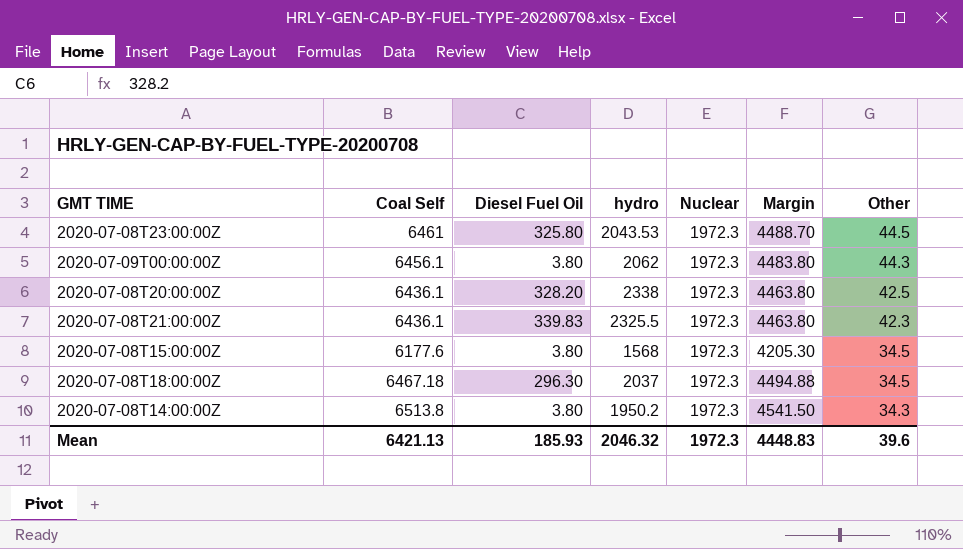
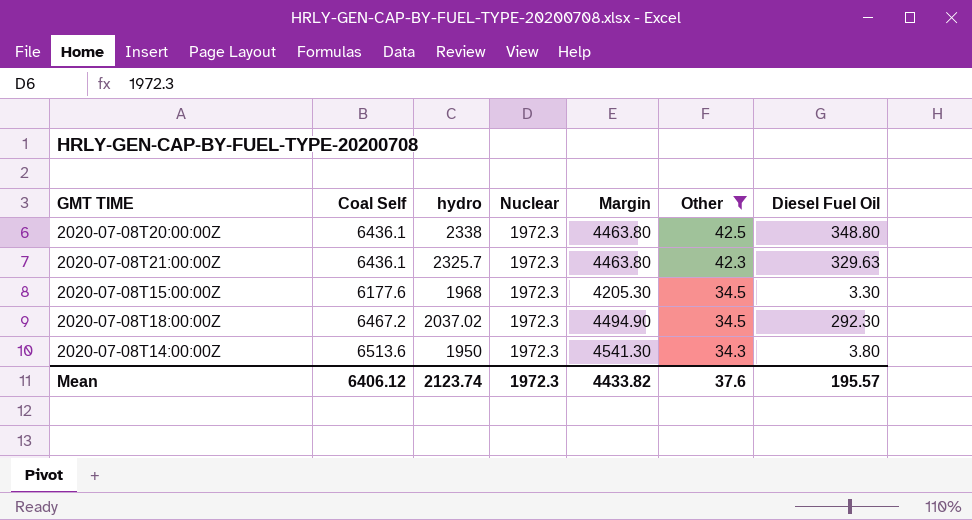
filter: none -> Other <= 42.5
column Diesel Fuel Oil | position: 3 -> 7
2020-07-08T20:00:00Z | Diesel Fuel Oil: 328.20 -> 348.80
2020-07-08T21:00:00Z | hydro: 2325.5 -> 2325.7
2020-07-08T21:00:00Z | Diesel Fuel Oil: 339.83 -> 329.63
2020-07-08T15:00:00Z | hydro: 1568 -> 1968
2020-07-08T15:00:00Z | Diesel Fuel Oil: 3.80 -> 3.30
2020-07-08T18:00:00Z | Coal Self: 6467.18 -> 6467.2
2020-07-08T18:00:00Z | hydro: 2037 -> 2037.02
2020-07-08T18:00:00Z | Margin: 4494.88 -> 4494.90
2020-07-08T18:00:00Z | Diesel Fuel Oil: 296.30 -> 292.30
2020-07-08T14:00:00Z | Coal Self: 6513.8 -> 6513.6
2020-07-08T14:00:00Z | hydro: 1950.2 -> 1950
2020-07-08T14:00:00Z | Margin: 4541.50 -> 4541.30
Mean | Coal Self: 6421.13 -> 6406.12
Mean | hydro: 2046.32 -> 2123.74
Mean | Margin: 4448.83 -> 4433.82
Mean | Other: 39.6 -> 37.6
Mean | Diesel Fuel Oil: 185.93 -> 195.57

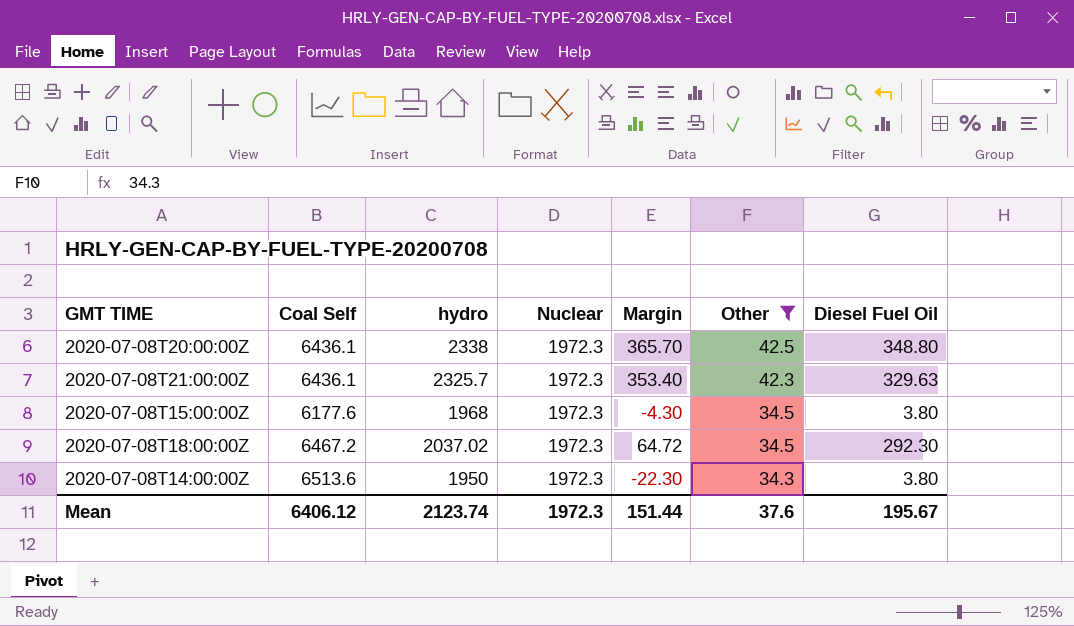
column Margin | formula: [Coal Self] - [Nuclear] -> [hydro] - [Nuclear]
2020-07-08T15:00:00Z | Diesel Fuel Oil: 3.30 -> 3.80
Mean | Margin: 4433.82 -> 151.44
Mean | Diesel Fuel Oil: 195.57 -> 195.67

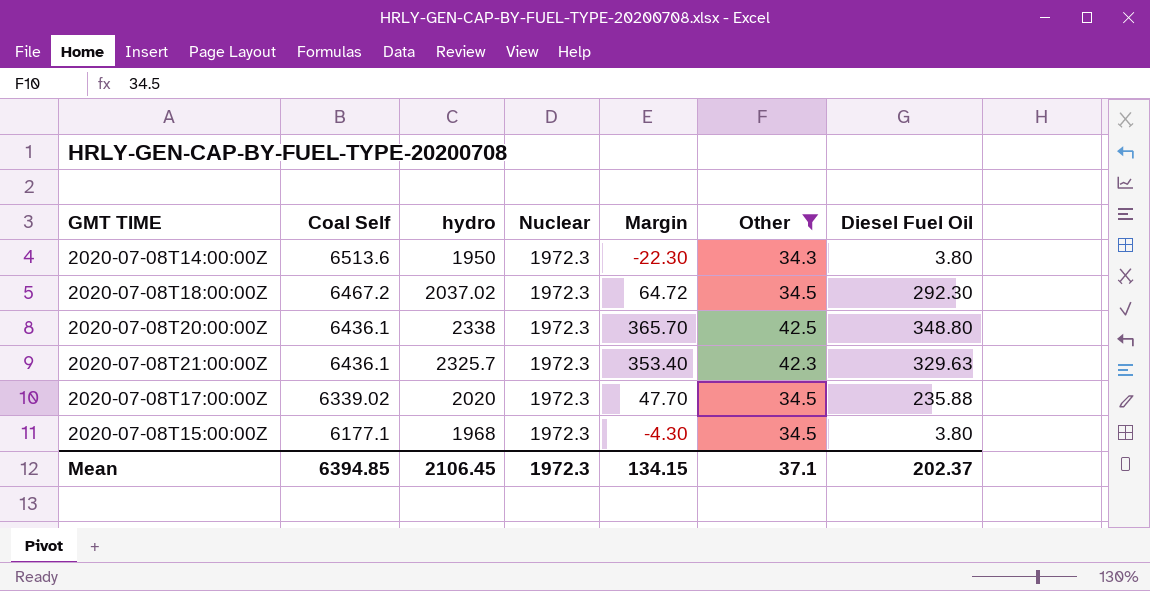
row order: Other descending -> Coal Self descending
row 2020-07-08T17:00:00Z: none -> 6339.02 | 2020 | 1972.3 | 47.70 | 34.5 | 235.88
2020-07-08T15:00:00Z | Coal Self: 6177.6 -> 6177.1
Mean | Coal Self: 6406.12 -> 6394.85
Mean | hydro: 2123.74 -> 2106.45
Mean | Margin: 151.44 -> 134.15
Mean | Other: 37.6 -> 37.1
Mean | Diesel Fuel Oil: 195.67 -> 202.37

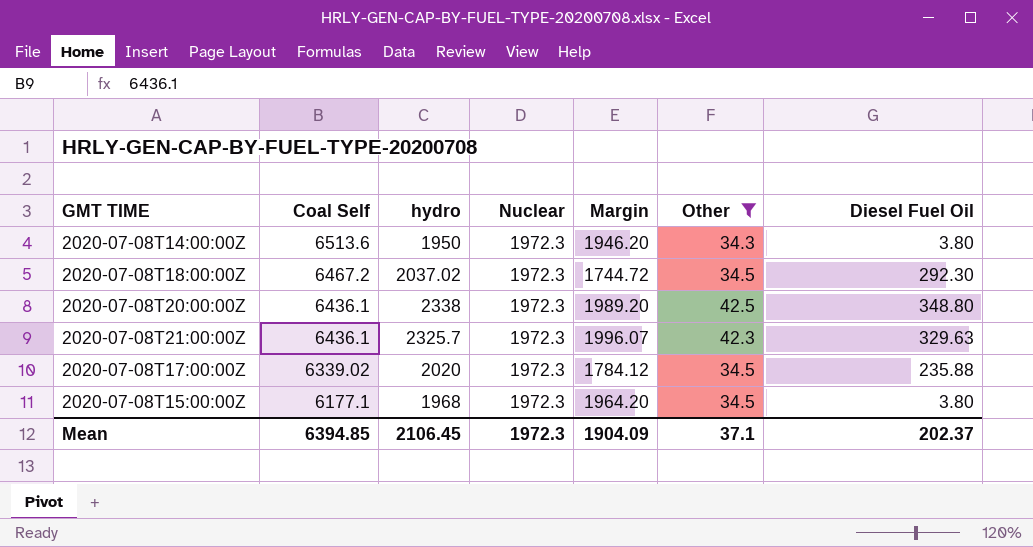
column Margin | formula: [hydro] - [Nuclear] -> [hydro] - [Diesel Fuel Oil]
Mean | Margin: 134.15 -> 1904.09

